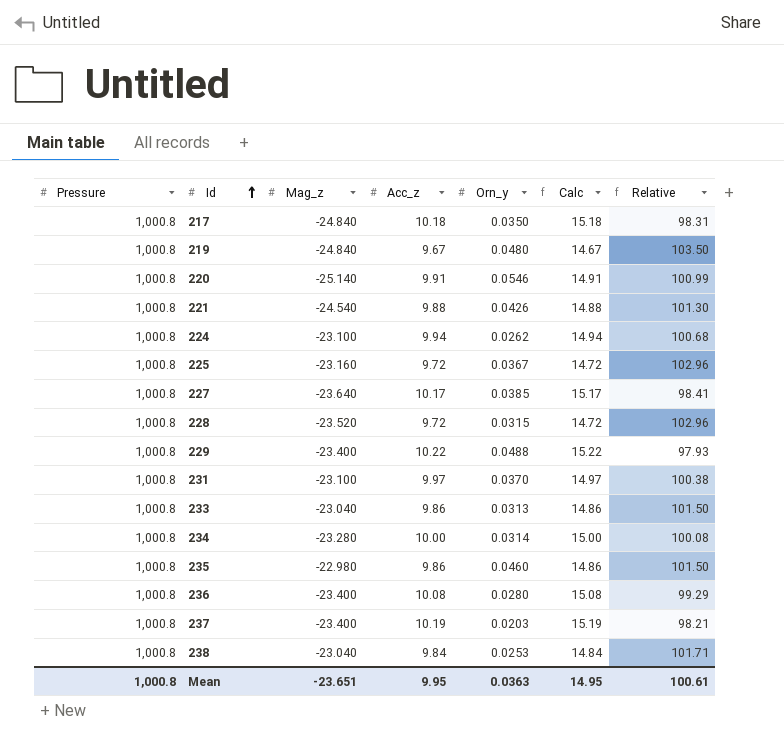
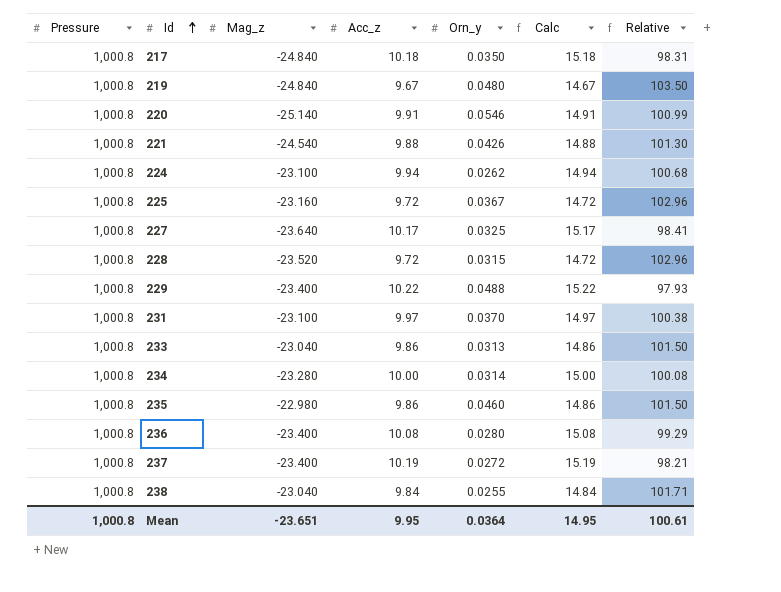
227 | Orn_y: 0.0385 -> 0.0325
237 | Orn_y: 0.0203 -> 0.0272
238 | Orn_y: 0.0253 -> 0.0255
Mean | Orn_y: 0.0363 -> 0.0364

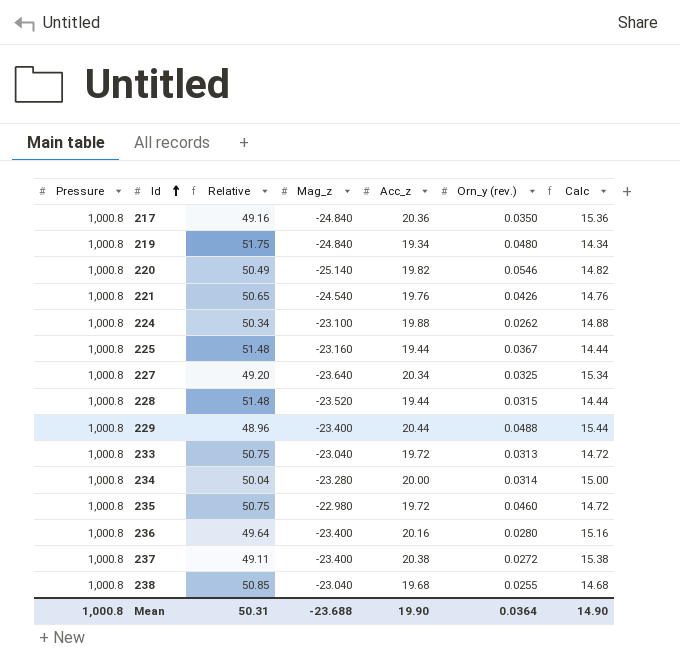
column Relative | position: 7 -> 3
column name: Orn_y -> Orn_y (rev.)
column Calc | formula: [Acc_z] + 5 -> [Acc_z] - 5
row 231: 1,000.8 | -23.100 | 9.97 | 0.0370 | 14.97 | 100.38 -> none
217 | Relative: 98.31 -> 49.16
217 | Acc_z: 10.18 -> 20.36
219 | Relative: 103.50 -> 51.75
219 | Acc_z: 9.67 -> 19.34
220 | Relative: 100.99 -> 50.49
220 | Acc_z: 9.91 -> 19.82
221 | Relative: 101.30 -> 50.65
221 | Acc_z: 9.88 -> 19.76
224 | Relative: 100.68 -> 50.34
224 | Acc_z: 9.94 -> 19.88
225 | Relative: 102.96 -> 51.48
225 | Acc_z: 9.72 -> 19.44
227 | Relative: 98.41 -> 49.20
227 | Acc_z: 10.17 -> 20.34
228 | Relative: 102.96 -> 51.48
228 | Acc_z: 9.72 -> 19.44
229 | Relative: 97.93 -> 48.96
229 | Acc_z: 10.22 -> 20.44
233 | Relative: 101.50 -> 50.75
233 | Acc_z: 9.86 -> 19.72
234 | Relative: 100.08 -> 50.04
234 | Acc_z: 10.00 -> 20.00
235 | Relative: 101.50 -> 50.75
235 | Acc_z: 9.86 -> 19.72
236 | Relative: 99.29 -> 49.64
236 | Acc_z: 10.08 -> 20.16
237 | Relative: 98.21 -> 49.11
237 | Acc_z: 10.19 -> 20.38
238 | Relative: 101.71 -> 50.85
238 | Acc_z: 9.84 -> 19.68
Mean | Relative: 100.61 -> 50.31
Mean | Mag_z: -23.651 -> -23.688
Mean | Acc_z: 9.95 -> 19.90
Mean | Calc: 14.95 -> 14.90

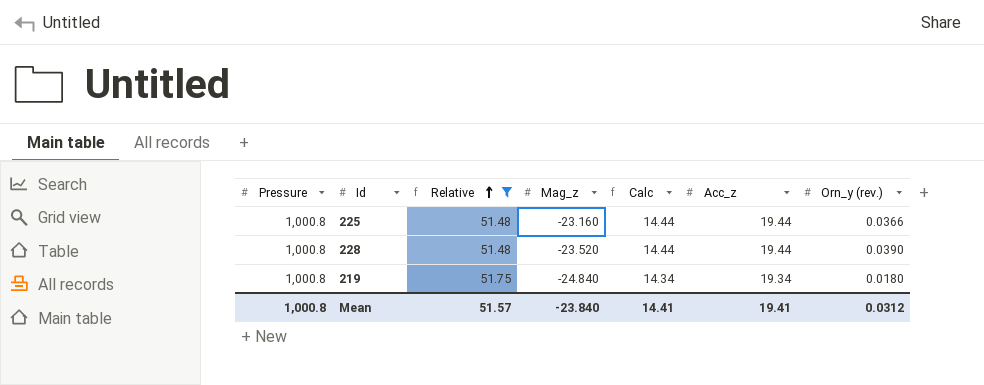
filter: none -> Relative >= 51.48
row order: Id ascending -> Relative ascending
column Calc | position: 7 -> 5
225 | Orn_y (rev.): 0.0367 -> 0.0366
228 | Orn_y (rev.): 0.0315 -> 0.0390
219 | Orn_y (rev.): 0.0480 -> 0.0180
Mean | Relative: 50.31 -> 51.57
Mean | Mag_z: -23.688 -> -23.840
Mean | Calc: 14.90 -> 14.41
Mean | Acc_z: 19.90 -> 19.41
Mean | Orn_y (rev.): 0.0364 -> 0.0312

